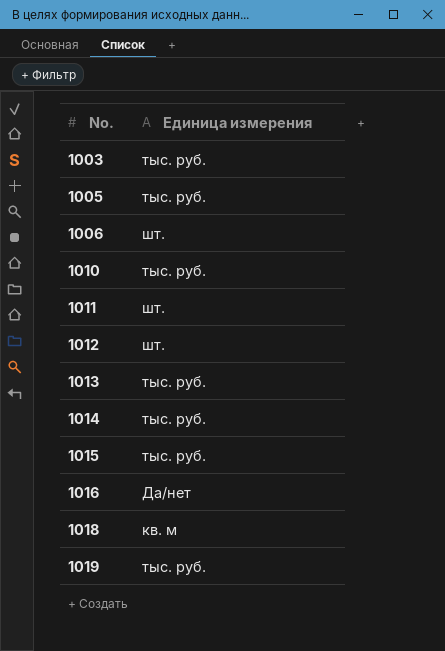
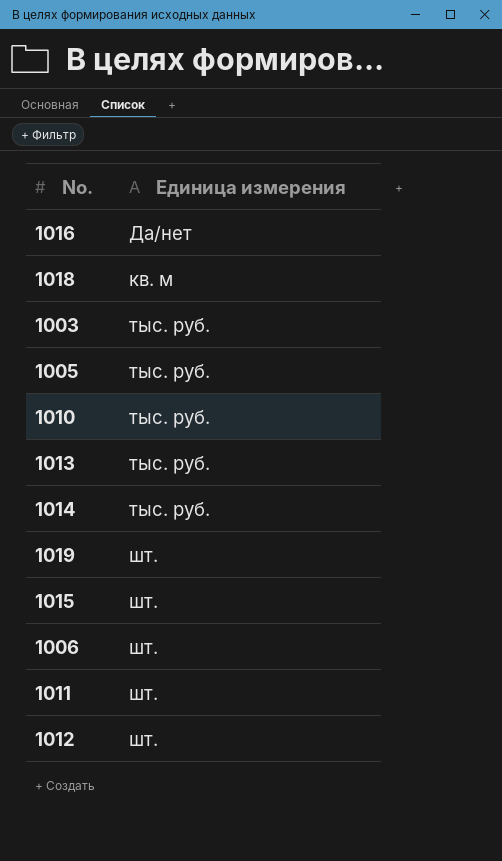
row order: No. ascending -> Единица измерения ascending
1019 | Единица измерения: тыс. руб. -> шт.
1015 | Единица измерения: тыс. руб. -> шт.

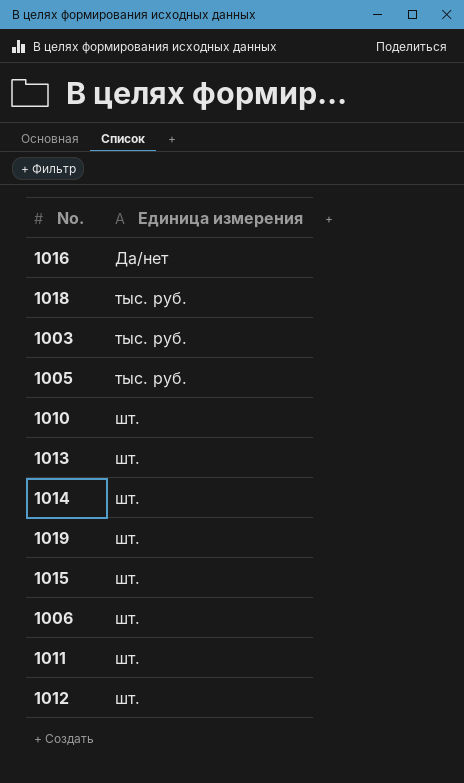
1018 | Единица измерения: кв. м -> тыс. руб.
1010 | Единица измерения: тыс. руб. -> шт.
1013 | Единица измерения: тыс. руб. -> шт.
1014 | Единица измерения: тыс. руб. -> шт.

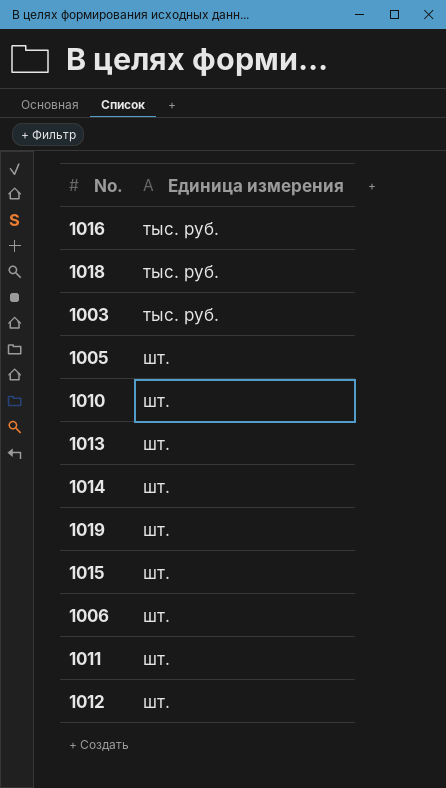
1016 | Единица измерения: Да/нет -> тыс. руб.
1005 | Единица измерения: тыс. руб. -> шт.

